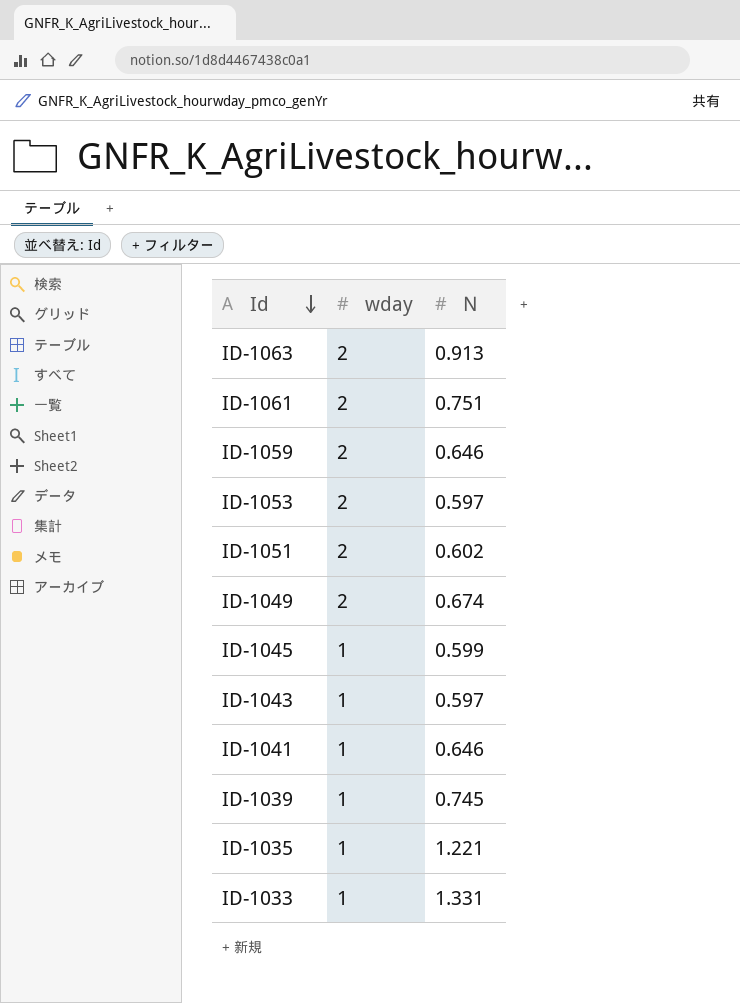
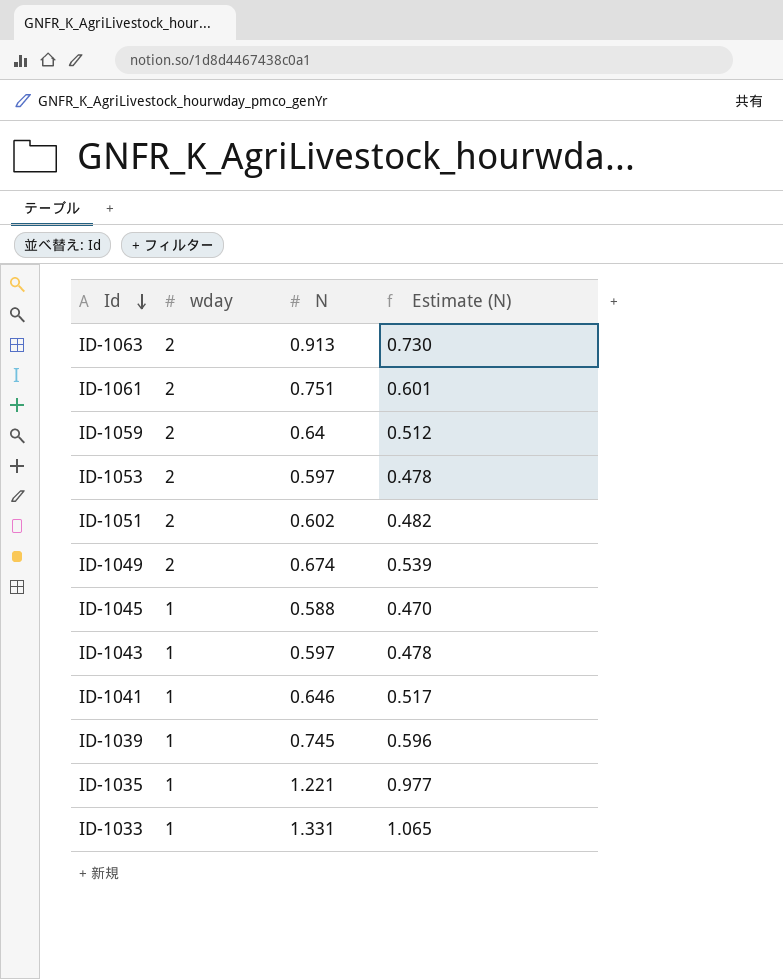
column Estimate (N) | formula: none -> [N] * 0.8
ID-1059 | N: 0.646 -> 0.64
ID-1045 | N: 0.599 -> 0.588

